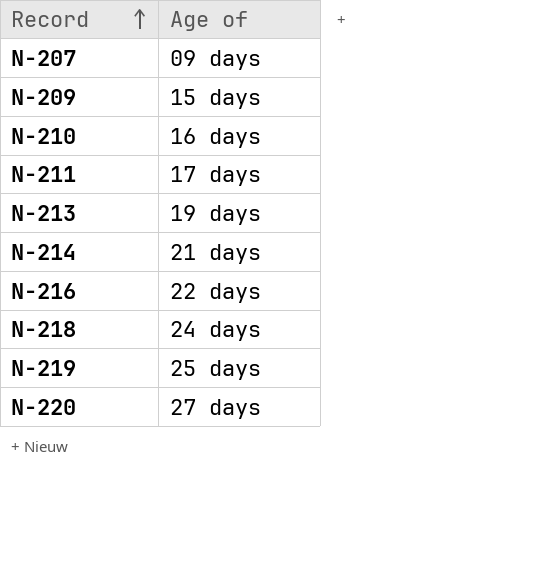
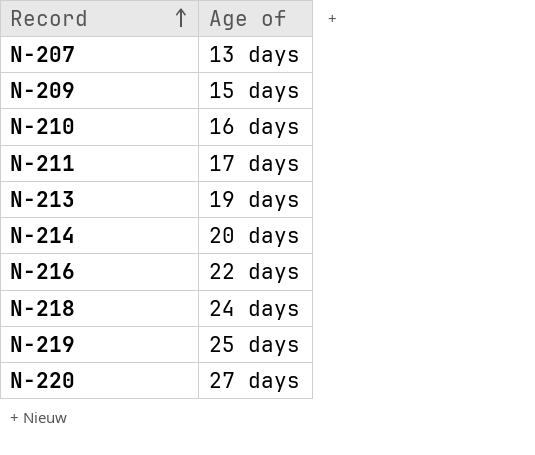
N-207 | Age of: 09 days -> 13 days
N-214 | Age of: 21 days -> 20 days

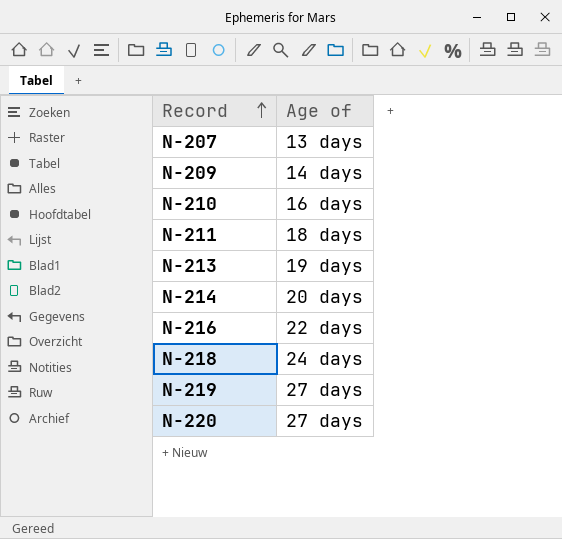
N-209 | Age of: 15 days -> 14 days
N-211 | Age of: 17 days -> 18 days
N-219 | Age of: 25 days -> 27 days

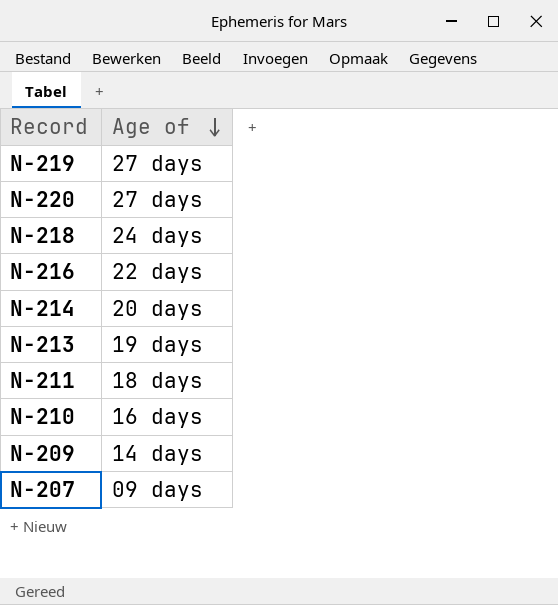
row order: Record ascending -> Age of descending
N-207 | Age of: 13 days -> 09 days

